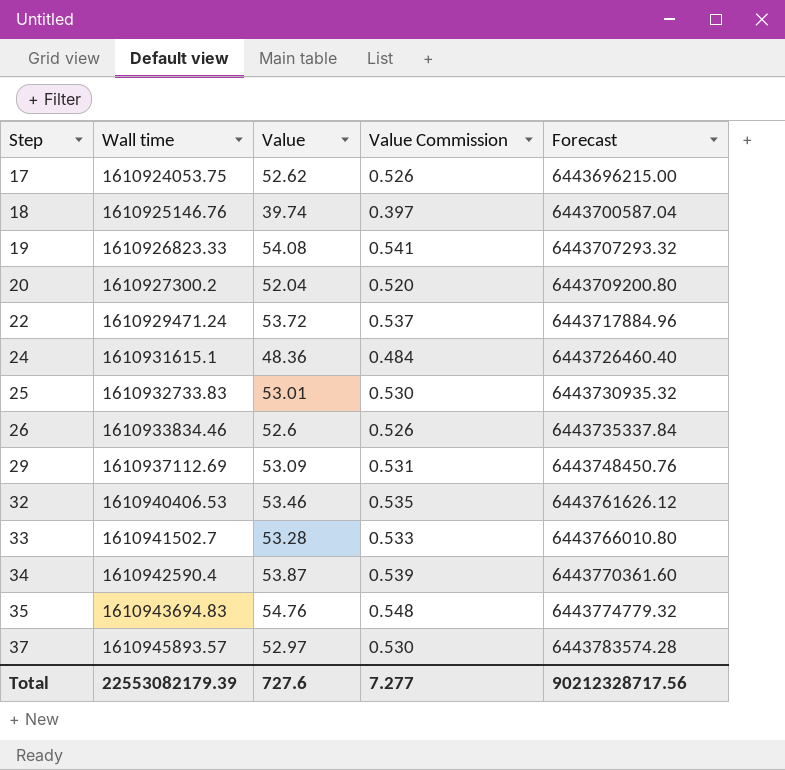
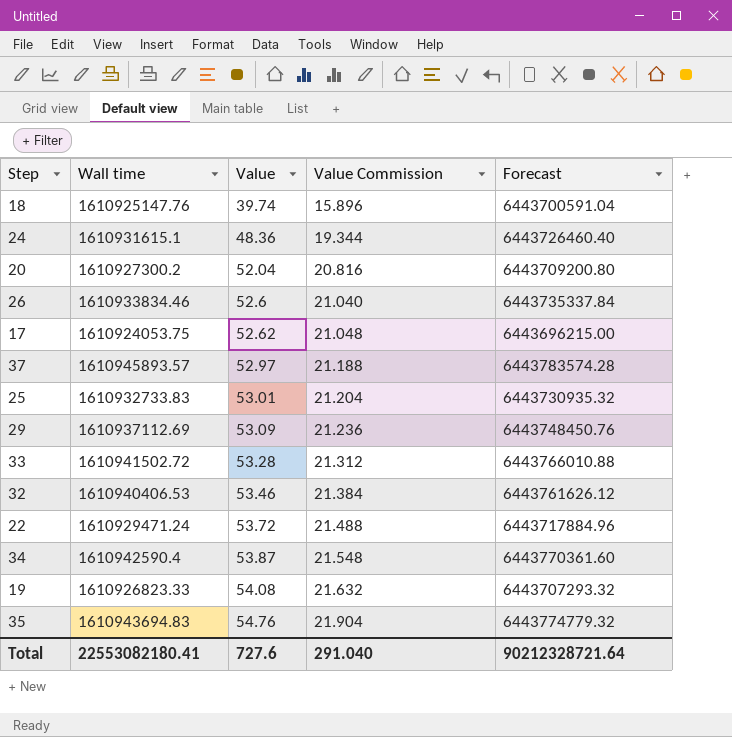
row order: Step ascending -> Value ascending
column Value Commission | formula: [Value] * 0.01 -> [Value] * 0.4
18 | Wall time: 1610925146.76 -> 1610925147.76
18 | Forecast: 6443700587.04 -> 6443700591.04
33 | Wall time: 1610941502.7 -> 1610941502.72
33 | Forecast: 6443766010.80 -> 6443766010.88
Total | Wall time: 22553082179.39 -> 22553082180.41
Total | Value Commission: 7.277 -> 291.040
Total | Forecast: 90212328717.56 -> 90212328721.64

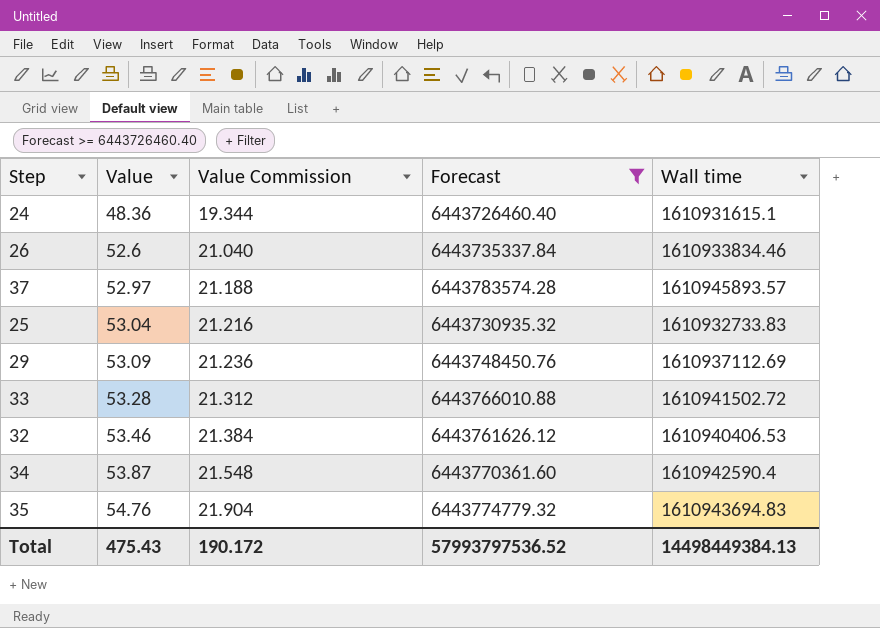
filter: none -> Forecast >= 6443726460.40
column Wall time | position: 2 -> 5
25 | Value: 53.01 -> 53.04
25 | Value Commission: 21.204 -> 21.216
Total | Value: 727.6 -> 475.43
Total | Value Commission: 291.040 -> 190.172
Total | Forecast: 90212328721.64 -> 57993797536.52
Total | Wall time: 22553082180.41 -> 14498449384.13

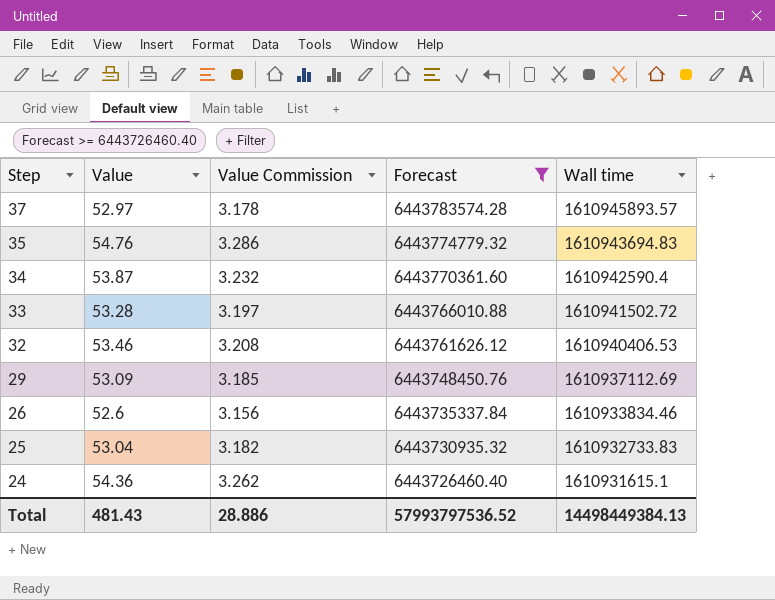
row order: Value ascending -> Step descending
column Value Commission | formula: [Value] * 0.4 -> [Value] * 0.06
24 | Value: 48.36 -> 54.36
Total | Value: 475.43 -> 481.43
Total | Value Commission: 190.172 -> 28.886

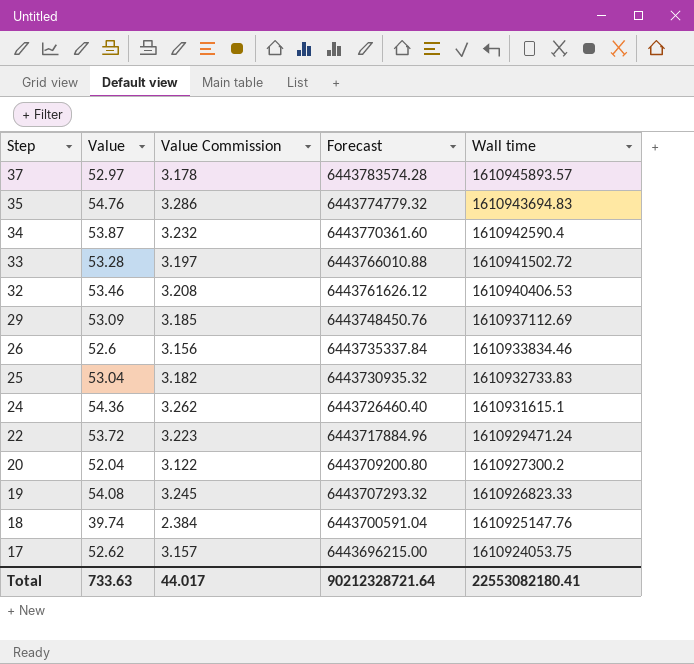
filter: Forecast >= 6443726460.40 -> none
Total | Value: 481.43 -> 733.63
Total | Value Commission: 28.886 -> 44.017
Total | Forecast: 57993797536.52 -> 90212328721.64
Total | Wall time: 14498449384.13 -> 22553082180.41

